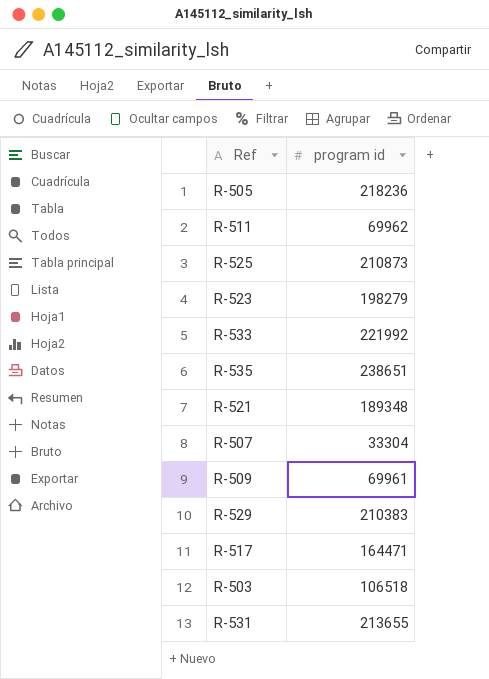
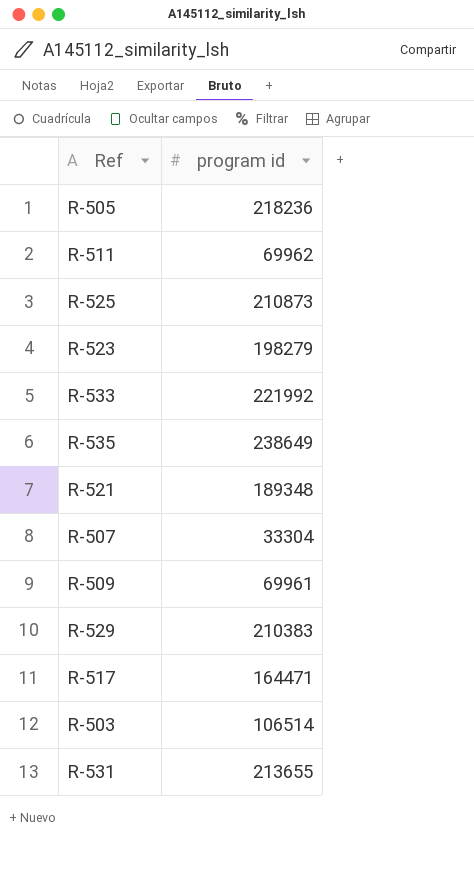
R-535 | program id: 238651 -> 238649
R-503 | program id: 106518 -> 106514

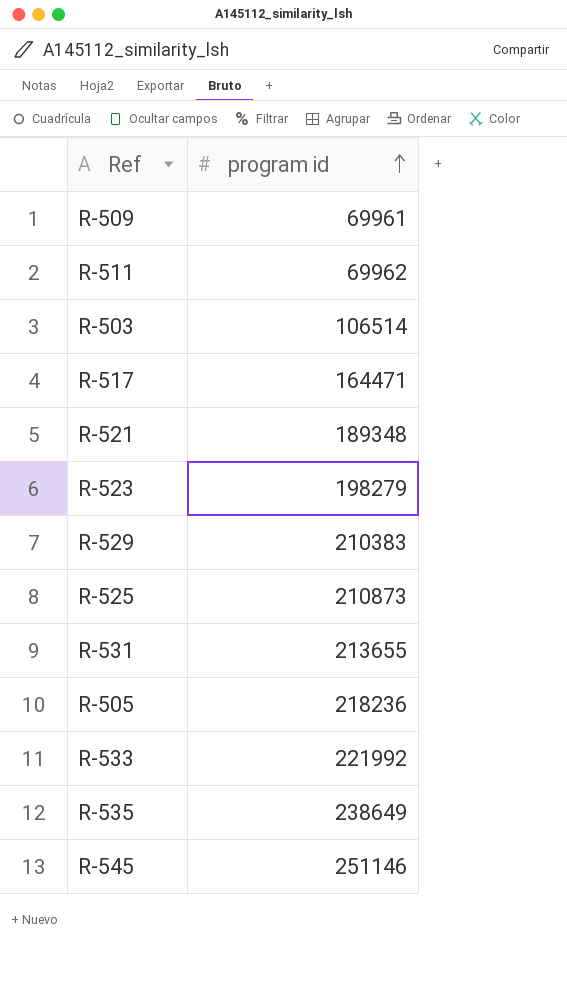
row order: none -> program id ascending
row R-507: 33304 -> none
row R-545: none -> 251146

